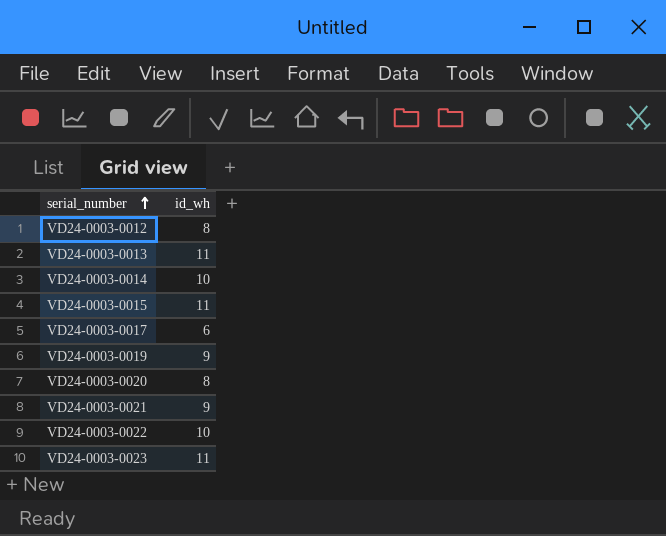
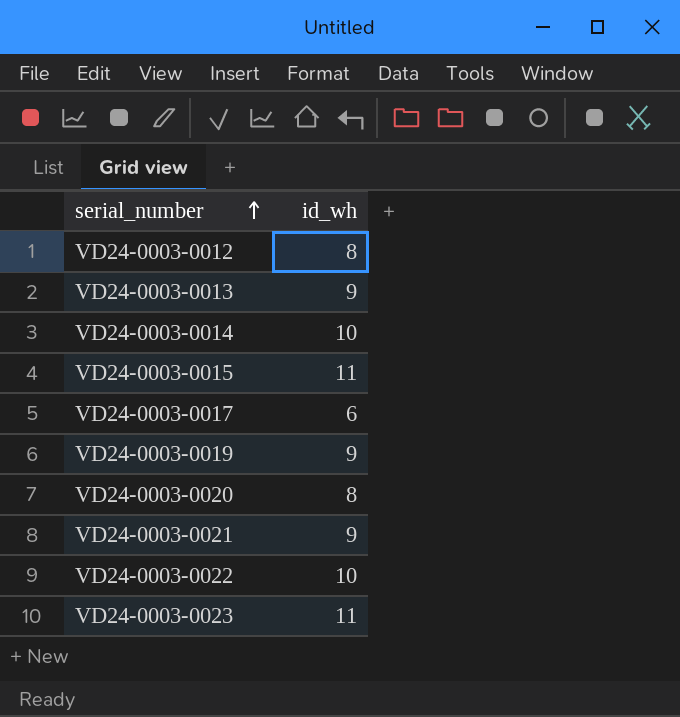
VD24-0003-0013 | id_wh: 11 -> 9

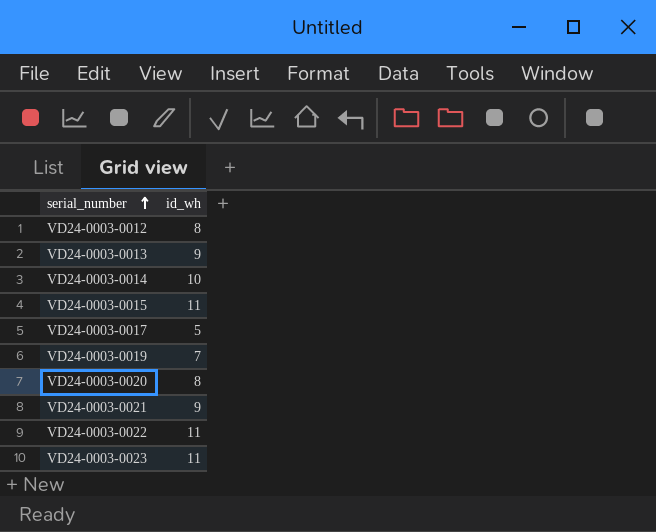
VD24-0003-0017 | id_wh: 6 -> 5
VD24-0003-0019 | id_wh: 9 -> 7
VD24-0003-0022 | id_wh: 10 -> 11

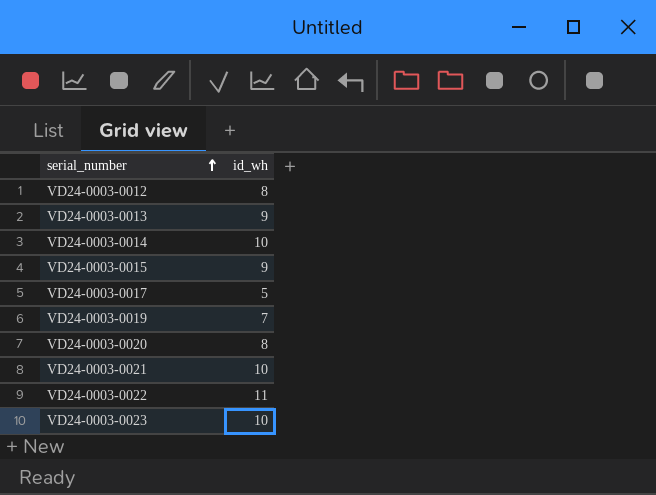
VD24-0003-0015 | id_wh: 11 -> 9
VD24-0003-0021 | id_wh: 9 -> 10
VD24-0003-0023 | id_wh: 11 -> 10

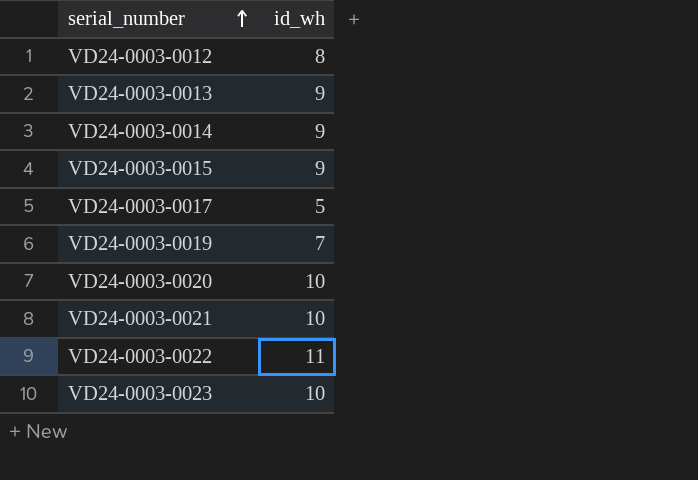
VD24-0003-0014 | id_wh: 10 -> 9
VD24-0003-0020 | id_wh: 8 -> 10

